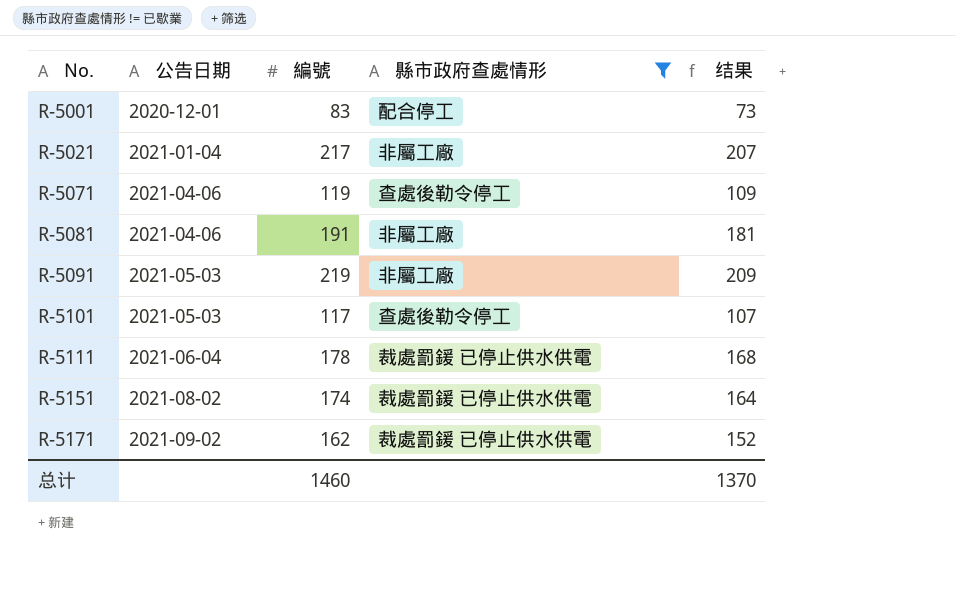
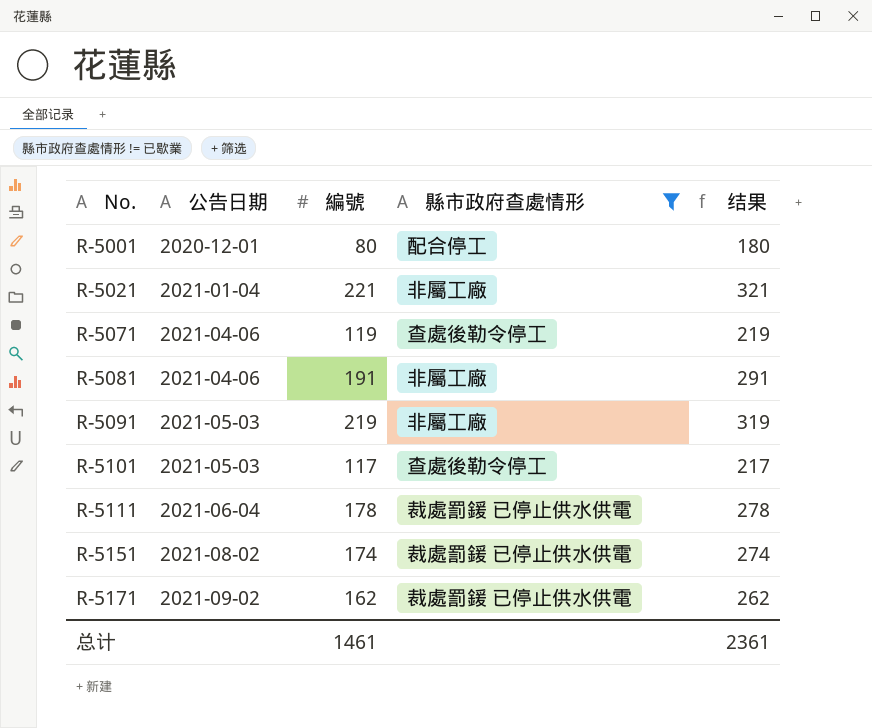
column 结果 | formula: [編號] - 10 -> [編號] + 100
R-5001 | 編號: 83 -> 80
R-5021 | 編號: 217 -> 221
总计 | 編號: 1460 -> 1461
总计 | 结果: 1370 -> 2361

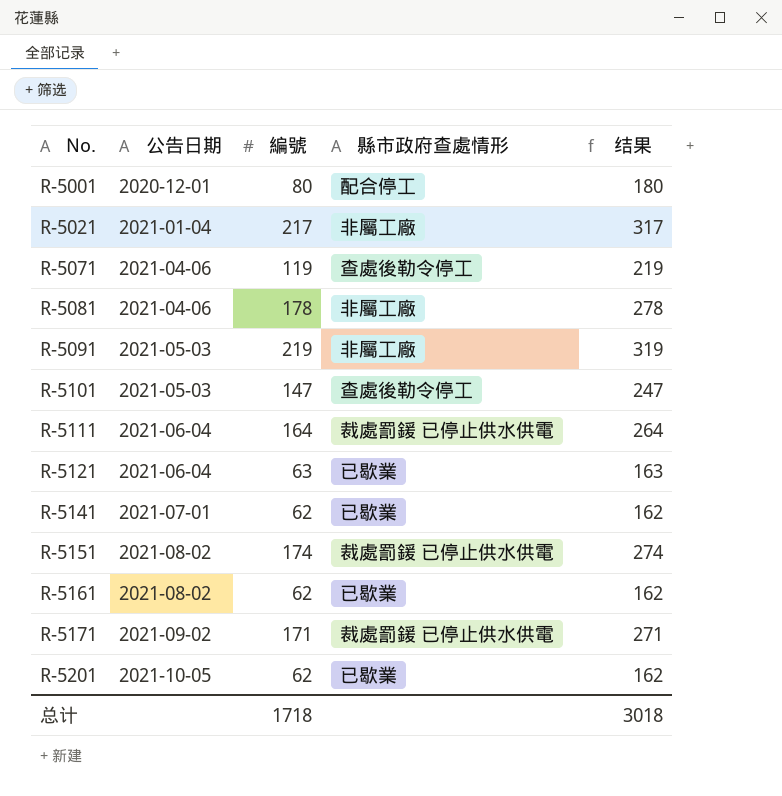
filter: 縣市政府查處情形 != 已歇業 -> none
R-5021 | 編號: 221 -> 217
R-5021 | 结果: 321 -> 317
R-5081 | 編號: 191 -> 178
R-5081 | 结果: 291 -> 278
R-5101 | 編號: 117 -> 147
R-5101 | 结果: 217 -> 247
R-5111 | 編號: 178 -> 164
R-5111 | 结果: 278 -> 264
R-5171 | 編號: 162 -> 171
R-5171 | 结果: 262 -> 271
总计 | 編號: 1461 -> 1718
总计 | 结果: 2361 -> 3018

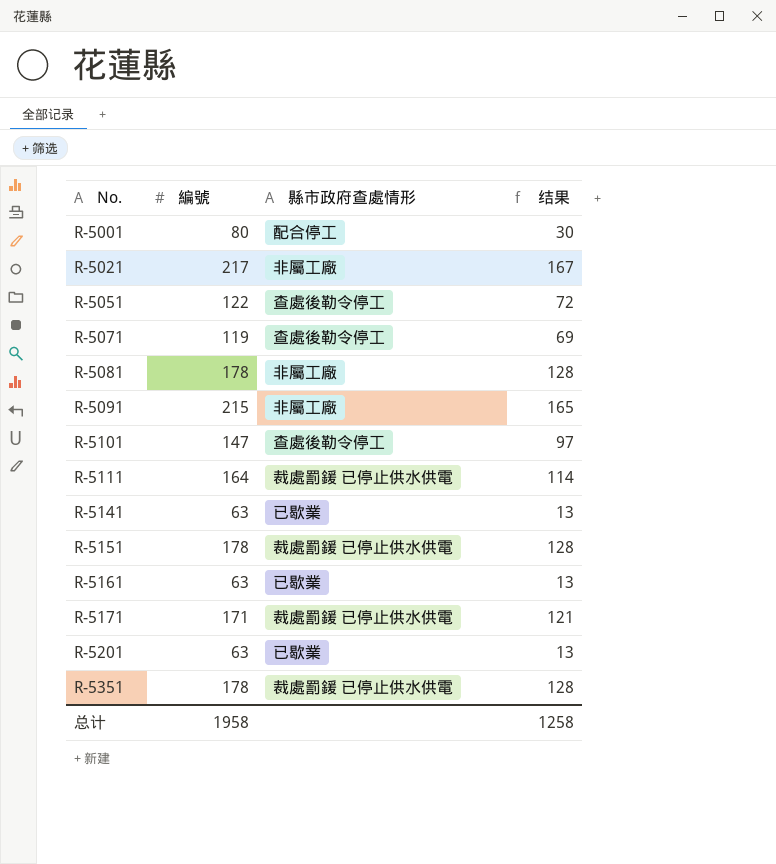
column 公告日期 | position: 2 -> none
column 结果 | formula: [編號] + 100 -> [編號] - 50
row R-5121: 2021-06-04 | 63 | 已歇業 | 163 -> none
row R-5051: none -> 122 | 查處後勒令停工 | 72
R-5091 | 編號: 219 -> 215
R-5141 | 編號: 62 -> 63
R-5151 | 編號: 174 -> 178
R-5161 | 編號: 62 -> 63
R-5201 | 編號: 62 -> 63
row R-5351: none -> 178 | 裁處罰鍰 已停止供水供電 | 128
总计 | 編號: 1718 -> 1958
总计 | 结果: 3018 -> 1258

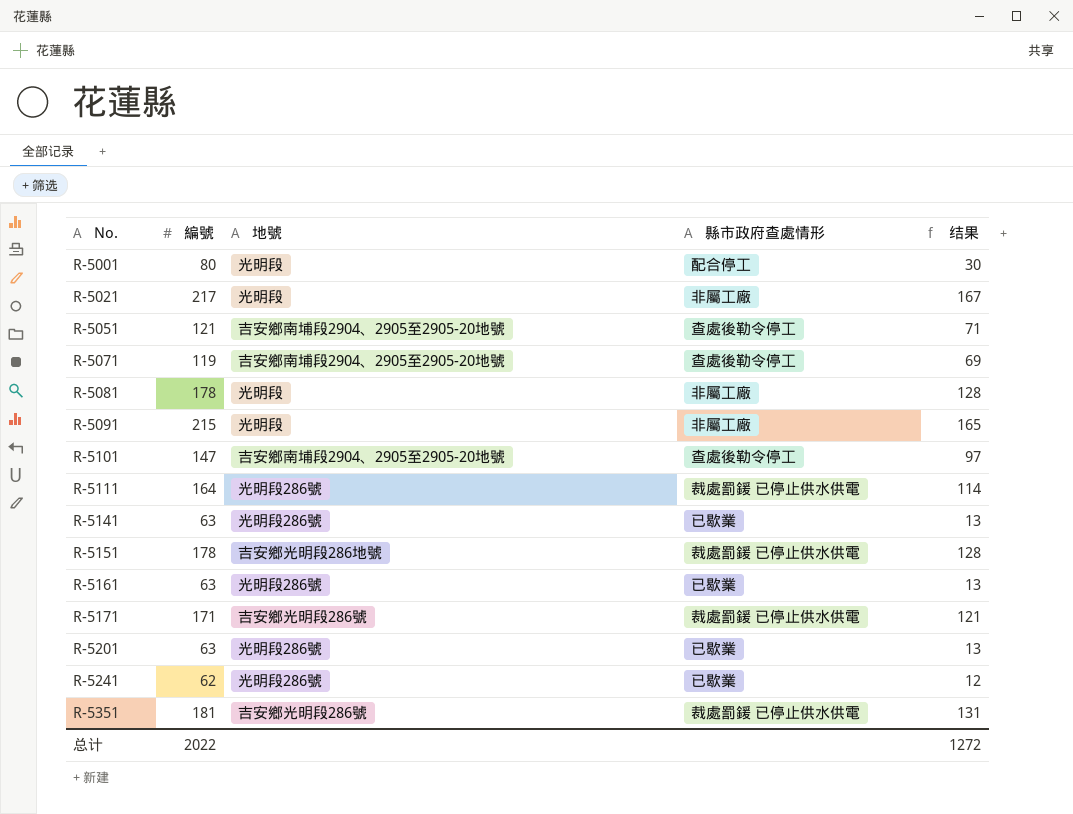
column 地號 | position: none -> 3
R-5051 | 編號: 122 -> 121
R-5051 | 结果: 72 -> 71
row R-5241: none -> 62 | 光明段286號 | 已歇業 | 12
R-5351 | 編號: 178 -> 181
R-5351 | 结果: 128 -> 131
总计 | 編號: 1958 -> 2022
总计 | 结果: 1258 -> 1272

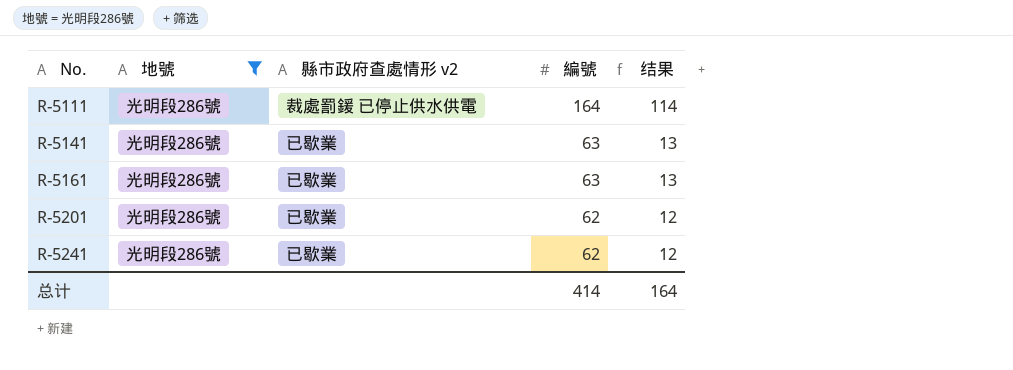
filter: none -> 地號 = 光明段286號
column name: 縣市政府查處情形 -> 縣市政府查處情形 v2
column 編號 | position: 2 -> 4
R-5201 | 編號: 63 -> 62
R-5201 | 结果: 13 -> 12
总计 | 編號: 2022 -> 414
总计 | 结果: 1272 -> 164

